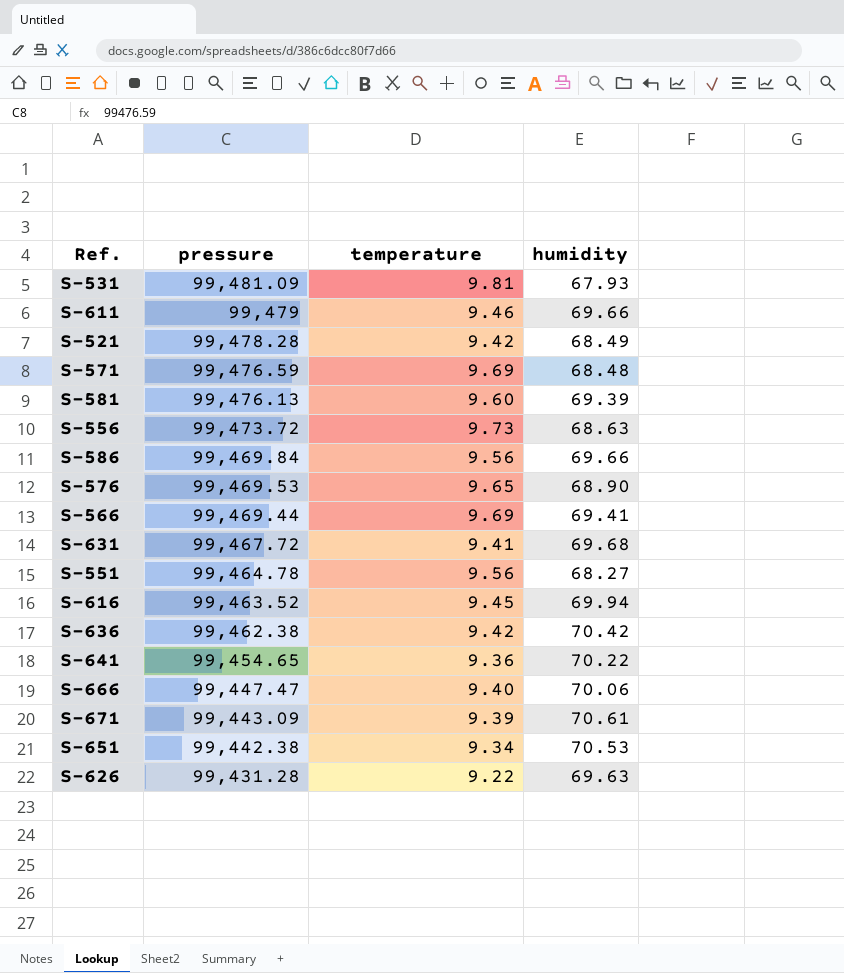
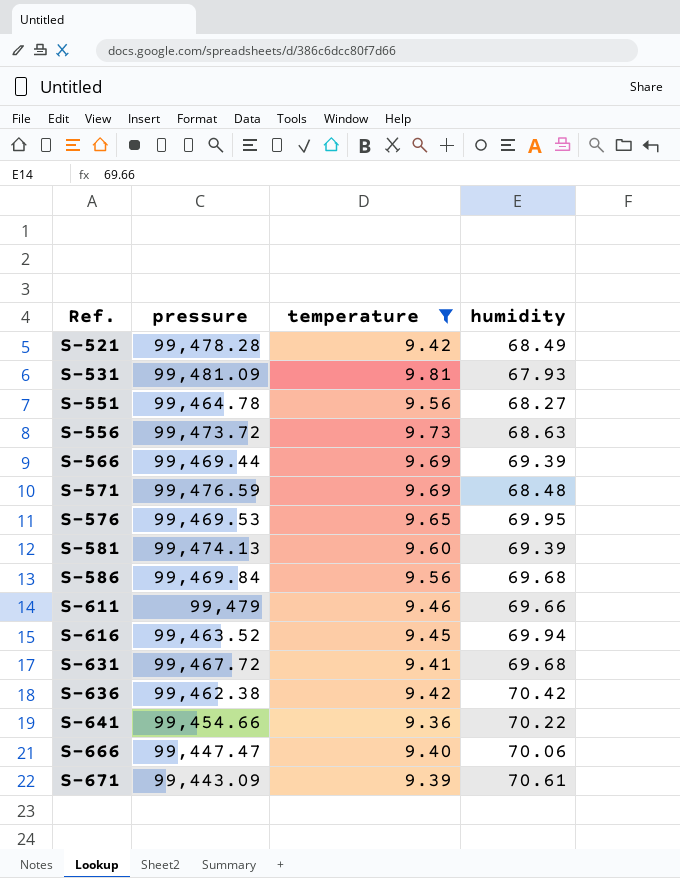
filter: none -> temperature >= 9.36
row order: pressure descending -> Ref. ascending
S-566 | humidity: 69.41 -> 69.39
S-576 | humidity: 68.90 -> 69.95
S-581 | pressure: 99,476.13 -> 99,474.13
S-586 | humidity: 69.66 -> 69.68
S-641 | pressure: 99,454.65 -> 99,454.66

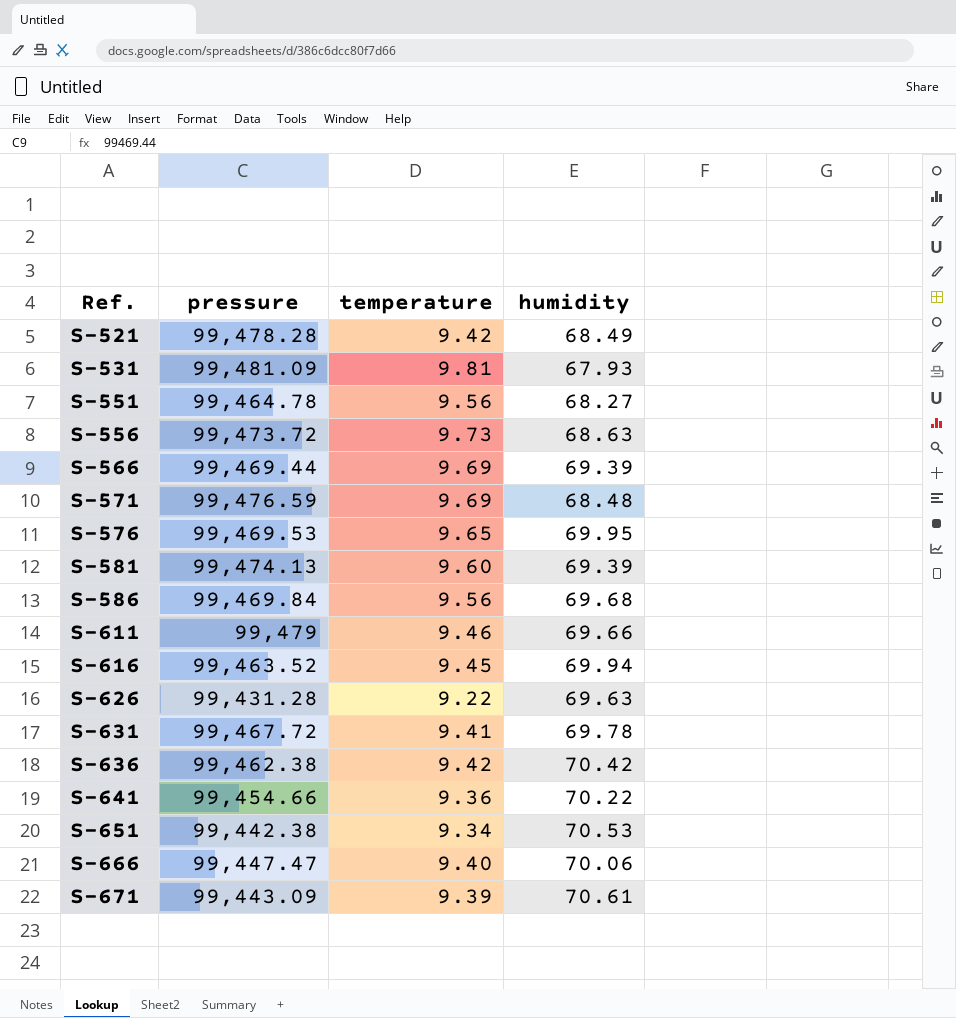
filter: temperature >= 9.36 -> none
S-631 | humidity: 69.68 -> 69.78

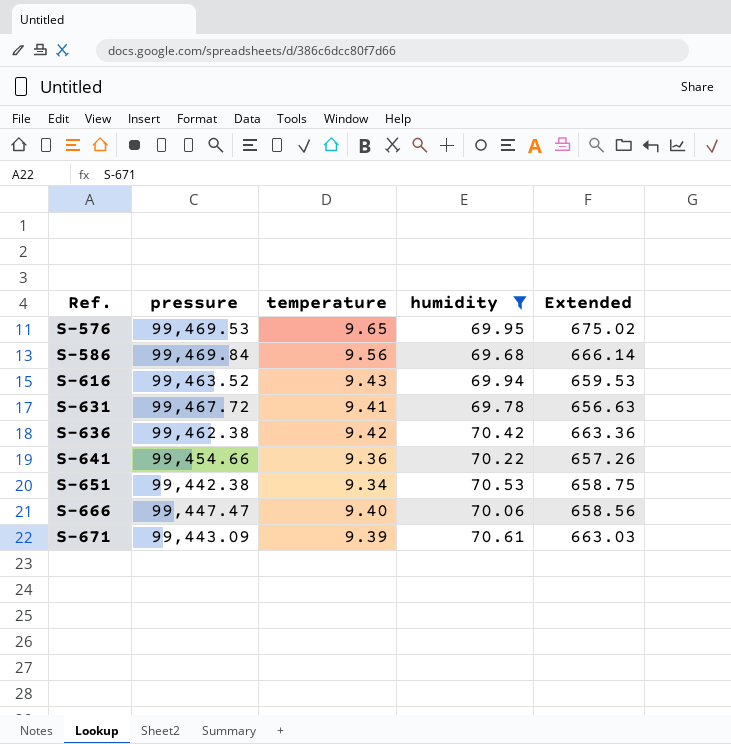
filter: none -> humidity >= 69.68
column Extended | formula: none -> [temperature] * [humidity]
S-616 | temperature: 9.45 -> 9.43

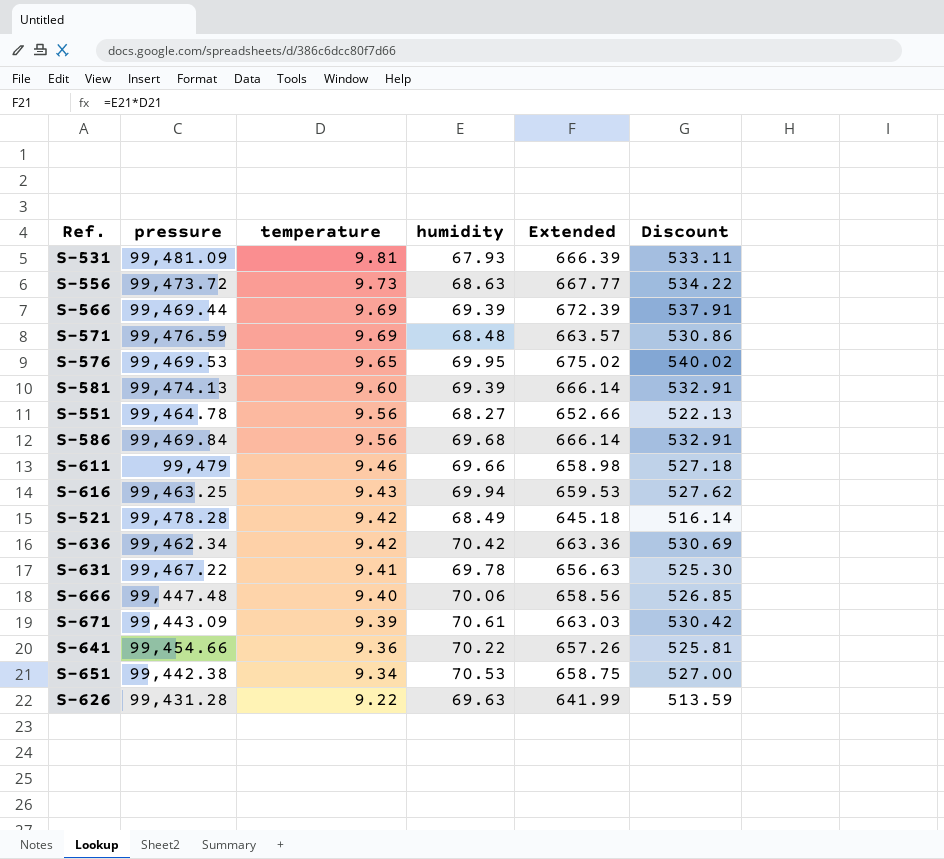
filter: humidity >= 69.68 -> none
row order: Ref. ascending -> temperature descending
column Discount | formula: none -> [Extended] * 0.8
S-616 | pressure: 99,463.52 -> 99,463.25
S-636 | pressure: 99,462.38 -> 99,462.34
S-631 | pressure: 99,467.72 -> 99,467.22
S-666 | pressure: 99,447.47 -> 99,447.48

